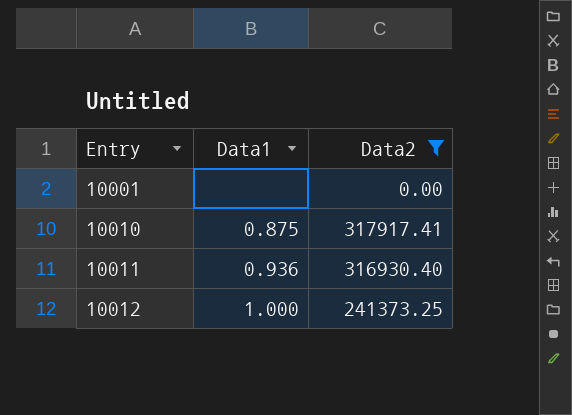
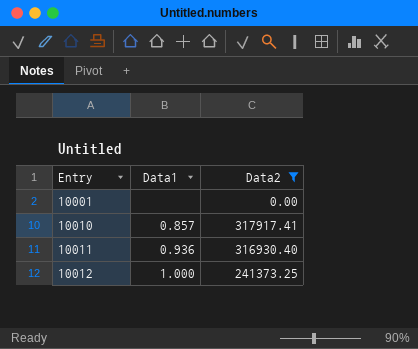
10010 | Data1: 0.875 -> 0.857

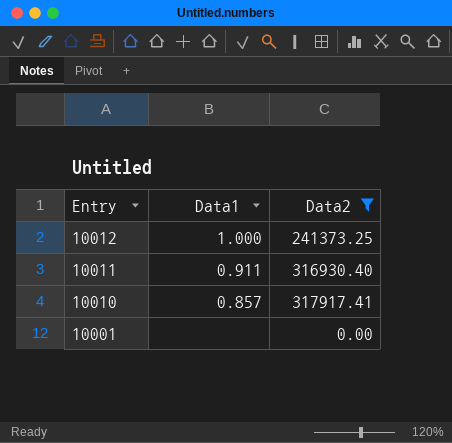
row order: Entry ascending -> Entry descending
10011 | Data1: 0.936 -> 0.911

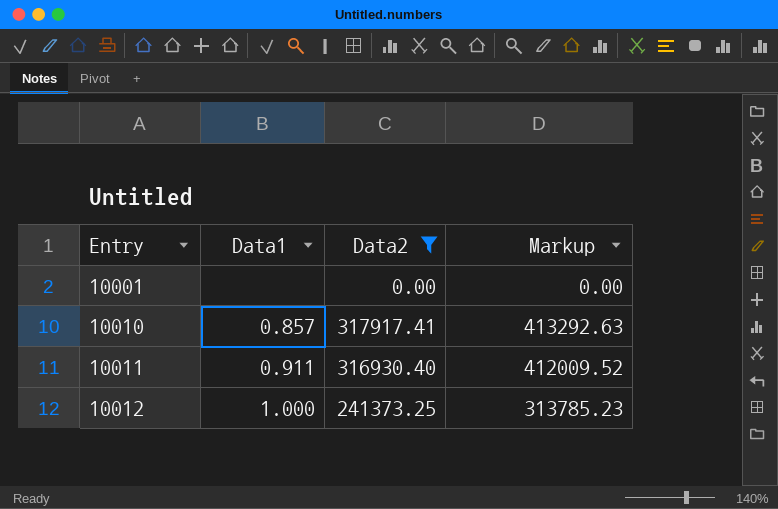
row order: Entry descending -> Entry ascending
column Markup | formula: none -> [Data2] * 1.3

